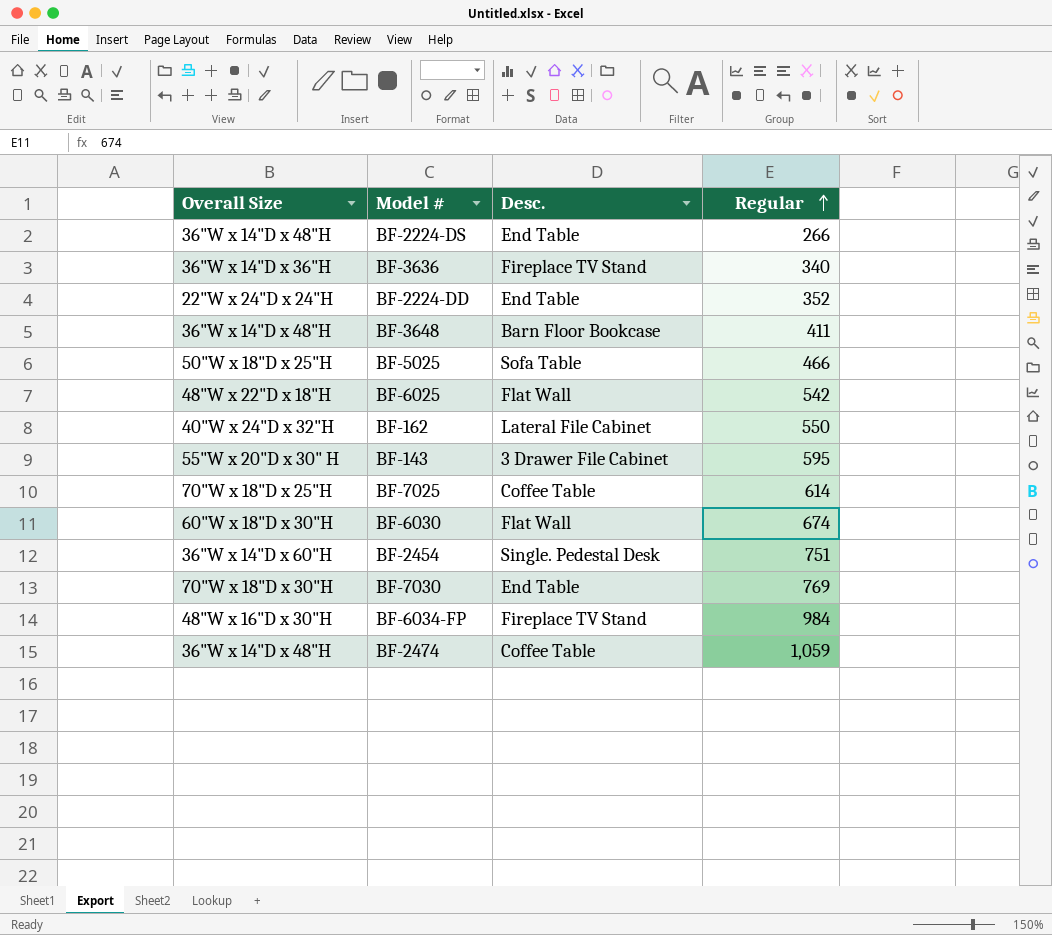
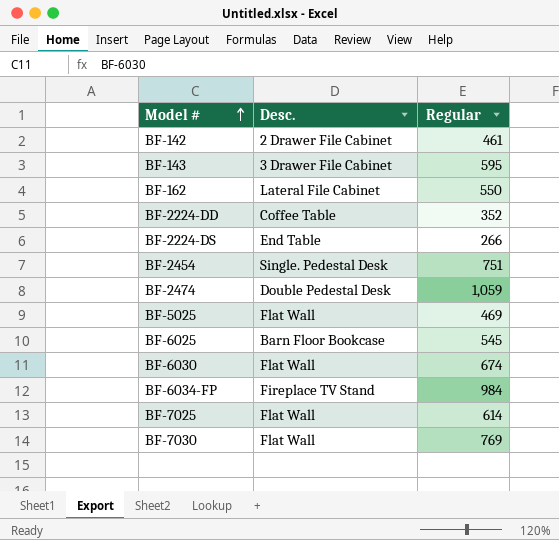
row order: Regular ascending -> Model # ascending
column Overall Size | position: 1 -> none
row BF-3636: 36"W x 14"D x 36"H | Fireplace TV Stand | 340 -> none
row BF-3648: 36"W x 14"D x 48"H | Barn Floor Bookcase | 411 -> none
row BF-142: none -> 2 Drawer File Cabinet | 461
BF-2224-DD | Desc.: End Table -> Coffee Table
BF-2474 | Desc.: Coffee Table -> Double Pedestal Desk
BF-5025 | Desc.: Sofa Table -> Flat Wall
BF-5025 | Regular: 466 -> 469
BF-6025 | Desc.: Flat Wall -> Barn Floor Bookcase
BF-6025 | Regular: 542 -> 545
BF-7025 | Desc.: Coffee Table -> Flat Wall
BF-7030 | Desc.: End Table -> Flat Wall

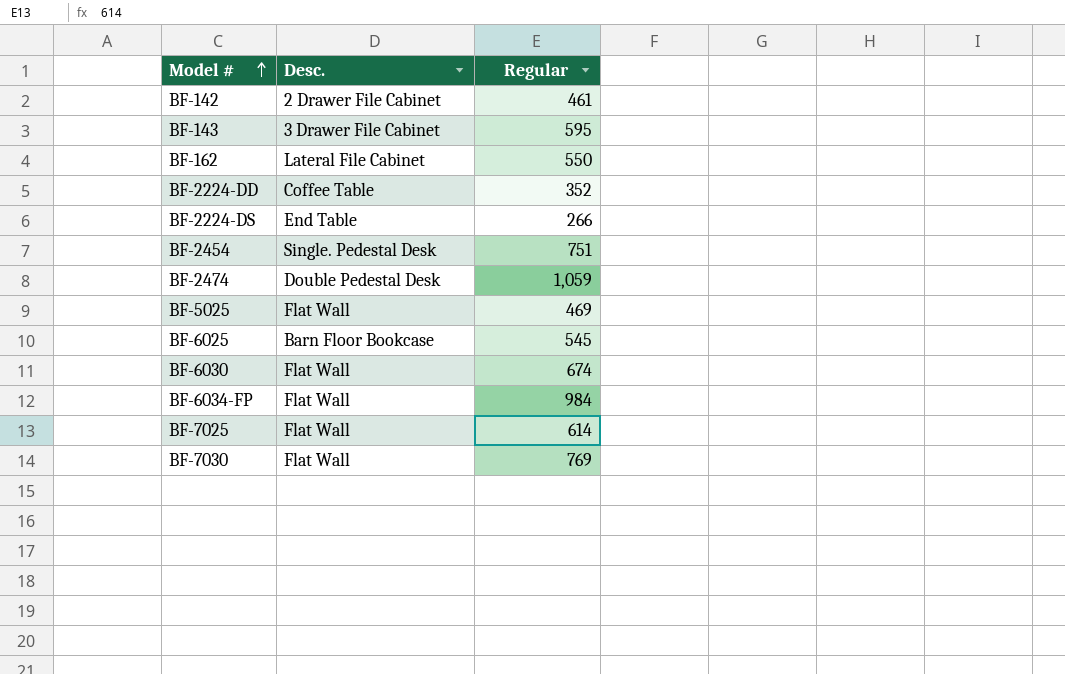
BF-6034-FP | Desc.: Fireplace TV Stand -> Flat Wall

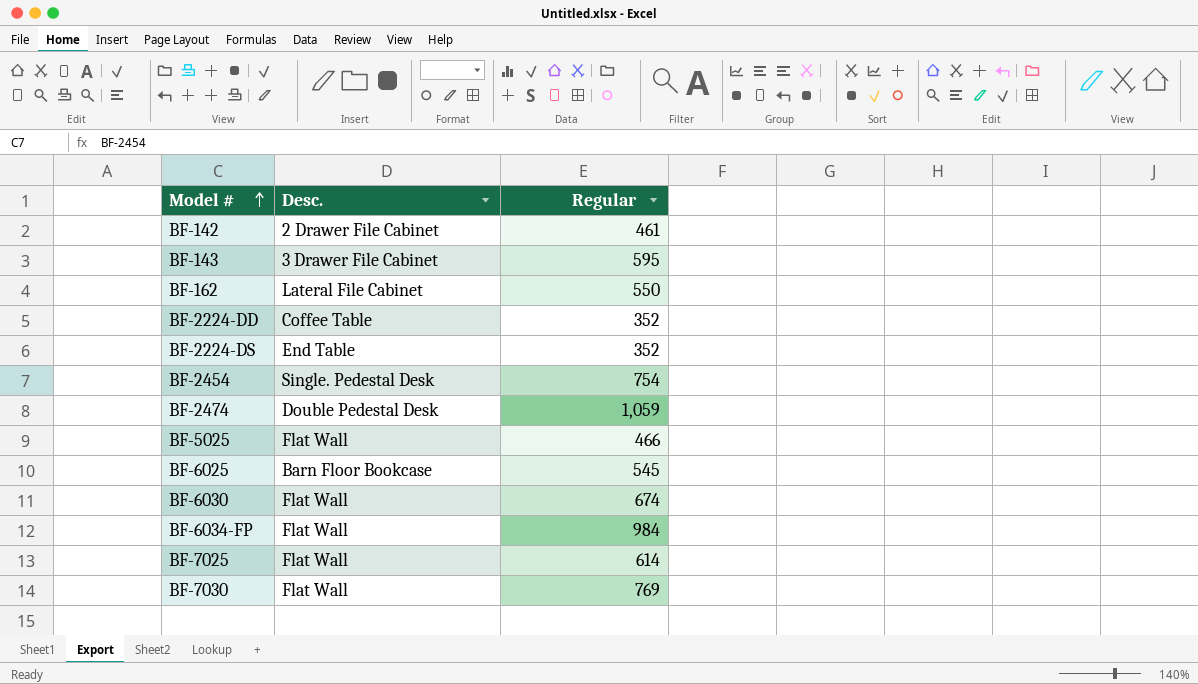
BF-2224-DS | Regular: 266 -> 352
BF-2454 | Regular: 751 -> 754
BF-5025 | Regular: 469 -> 466

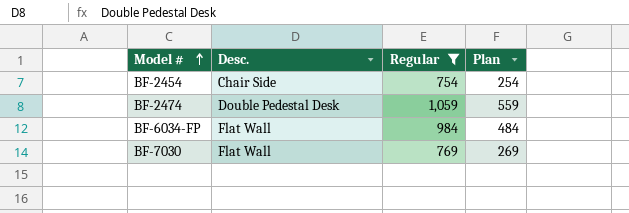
filter: none -> Regular >= 754
column Plan | formula: none -> [Regular] - 500
BF-2454 | Desc.: Single. Pedestal Desk -> Chair Side

